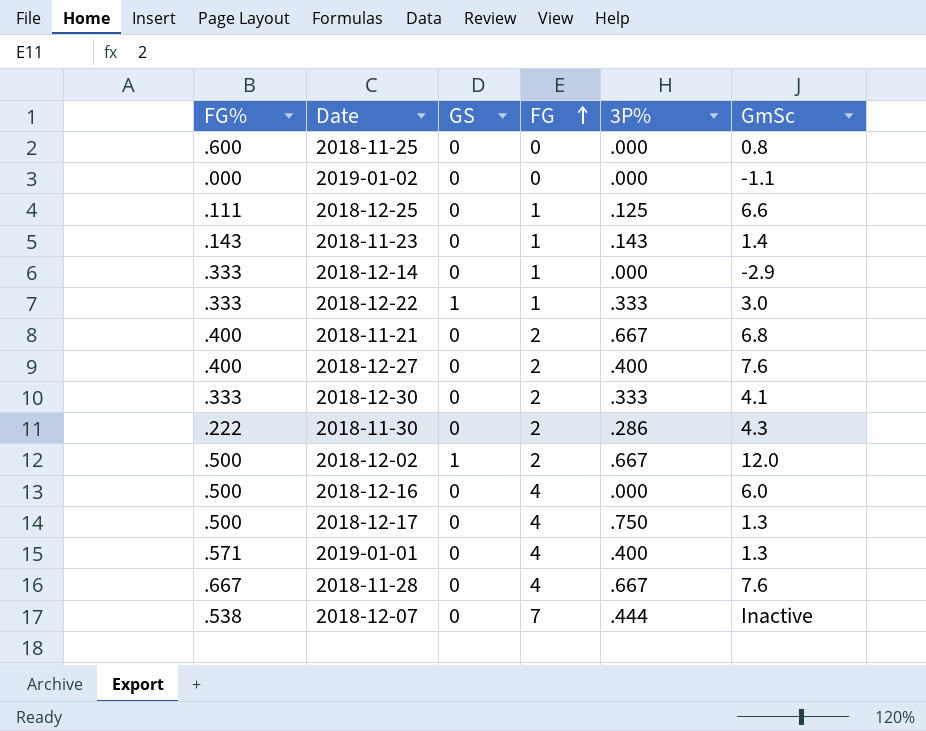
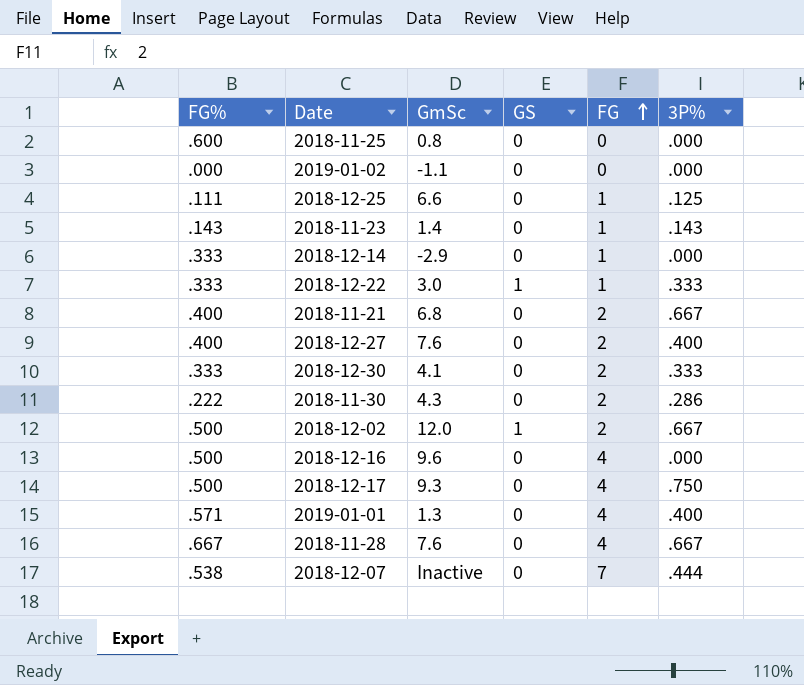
column GmSc | position: 6 -> 3
2018-12-16 | GmSc: 6.0 -> 9.6
2018-12-17 | GmSc: 1.3 -> 9.3

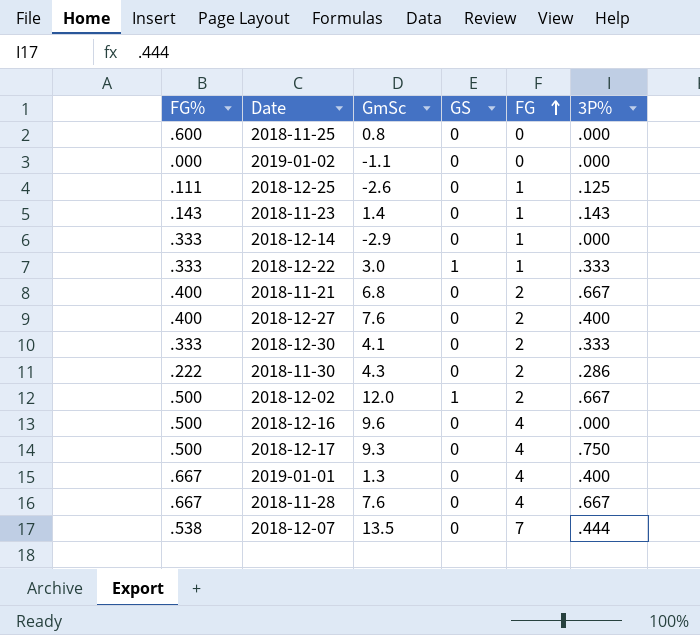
2018-12-25 | GmSc: 6.6 -> -2.6
2019-01-01 | FG%: .571 -> .667
2018-12-07 | GmSc: Inactive -> 13.5

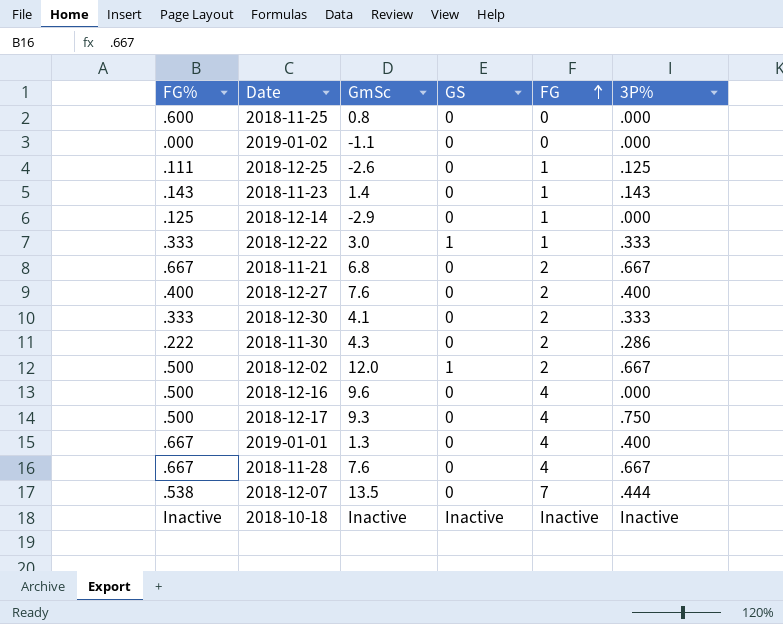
2018-12-14 | FG%: .333 -> .125
2018-11-21 | FG%: .400 -> .667
row 2018-10-18: none -> Inactive | Inactive | Inactive | Inactive | Inactive

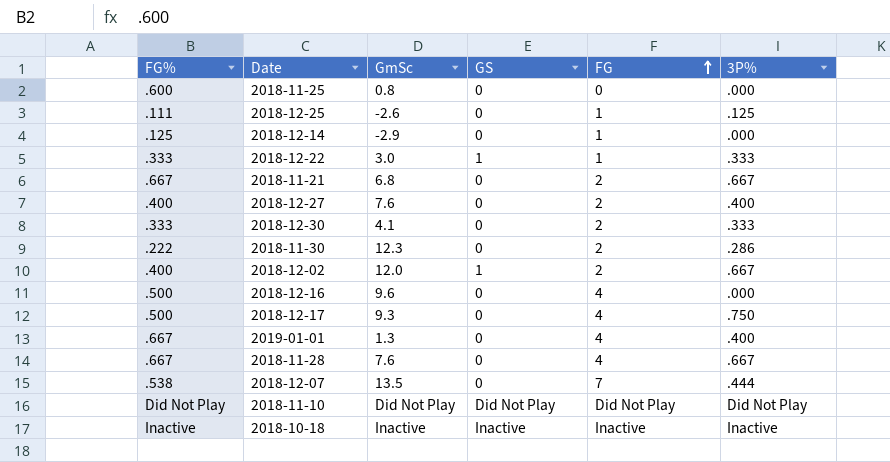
row 2019-01-02: .000 | -1.1 | 0 | 0 | .000 -> none
row 2018-11-23: .143 | 1.4 | 0 | 1 | .143 -> none
2018-11-30 | GmSc: 4.3 -> 12.3
2018-12-02 | FG%: .500 -> .400
row 2018-11-10: none -> Did Not Play | Did Not Play | Did Not Play | Did Not Play | Did Not Play

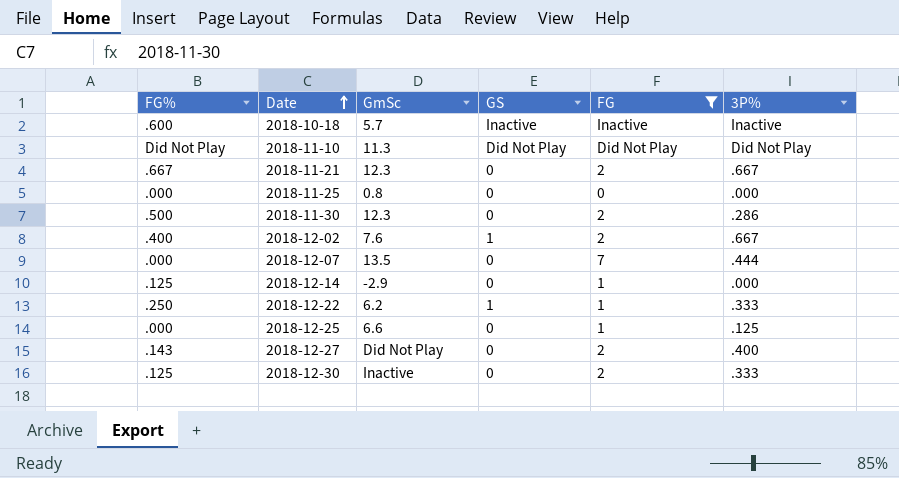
filter: none -> FG != 4
row order: FG ascending -> Date ascending
2018-10-18 | FG%: Inactive -> .600
2018-10-18 | GmSc: Inactive -> 5.7
2018-11-10 | GmSc: Did Not Play -> 11.3
2018-11-21 | GmSc: 6.8 -> 12.3
2018-11-25 | FG%: .600 -> .000
2018-11-30 | FG%: .222 -> .500
2018-12-02 | GmSc: 12.0 -> 7.6
2018-12-07 | FG%: .538 -> .000
2018-12-22 | FG%: .333 -> .250
2018-12-22 | GmSc: 3.0 -> 6.2
2018-12-25 | FG%: .111 -> .000
2018-12-25 | GmSc: -2.6 -> 6.6
2018-12-27 | FG%: .400 -> .143
2018-12-27 | GmSc: 7.6 -> Did Not Play
2018-12-30 | FG%: .333 -> .125
2018-12-30 | GmSc: 4.1 -> Inactive

